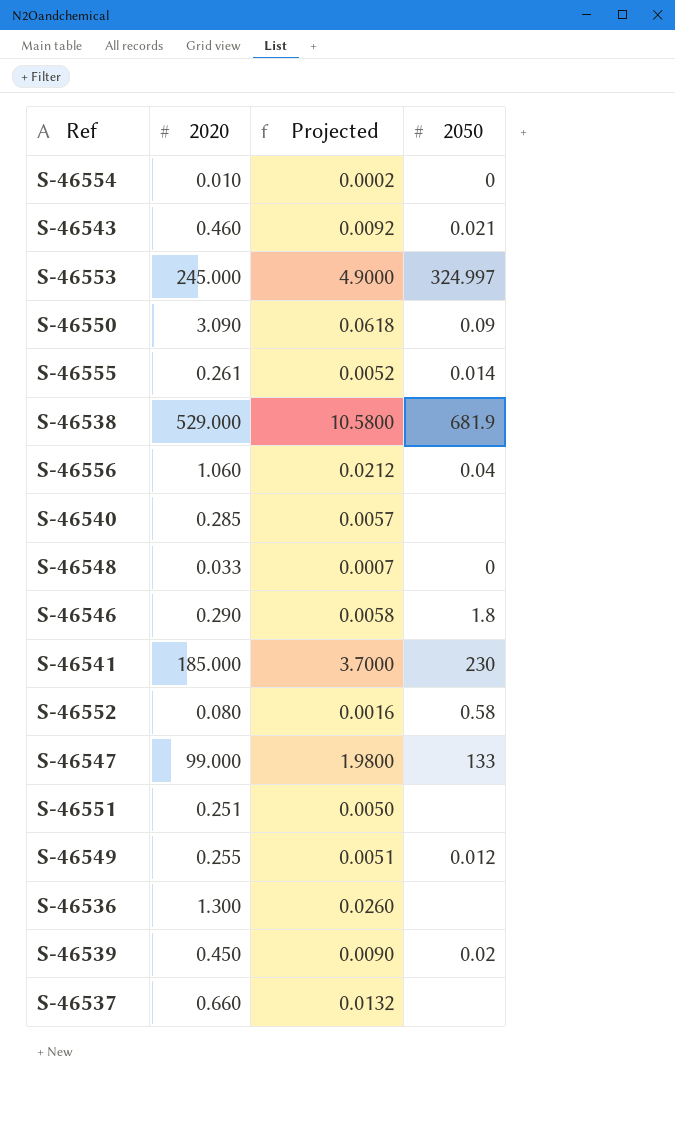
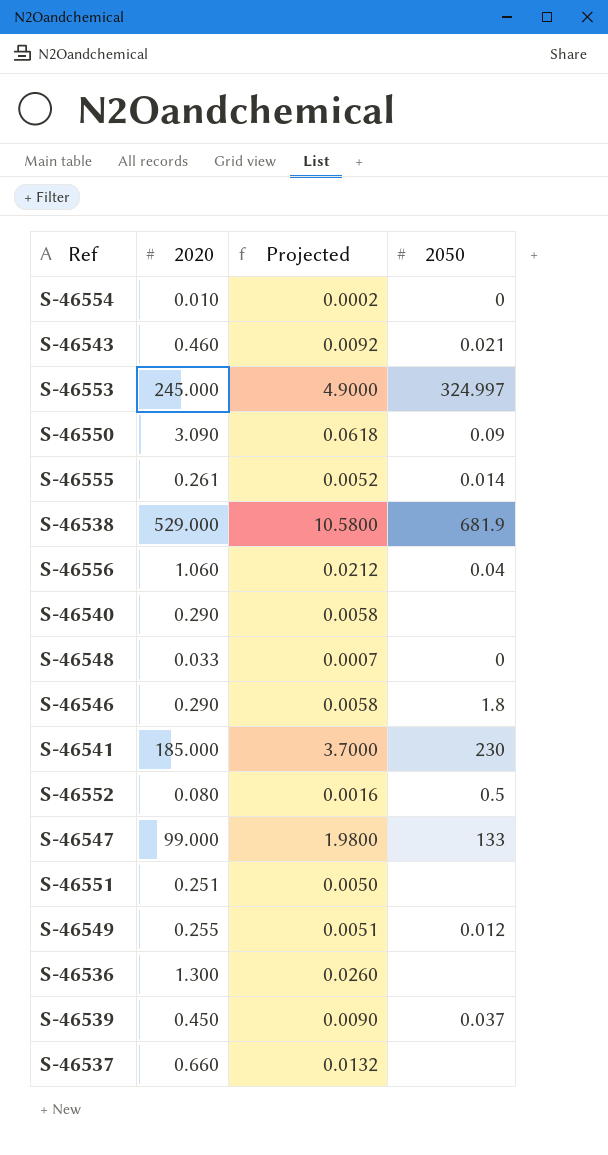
S-46540 | 2020: 0.285 -> 0.290
S-46540 | Projected: 0.0057 -> 0.0058
S-46552 | 2050: 0.58 -> 0.5
S-46539 | 2050: 0.02 -> 0.037

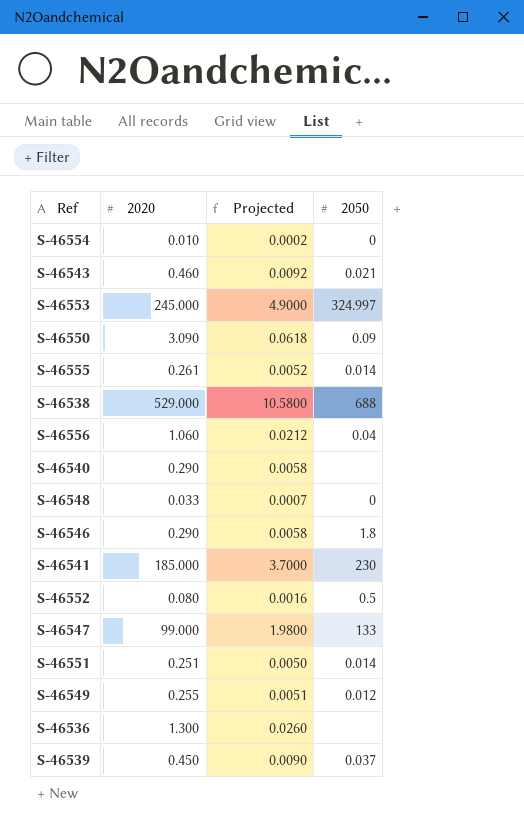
row S-46537: 0.660 | 0.0132 | none -> none
S-46538 | 2050: 681.9 -> 688
S-46551 | 2050: none -> 0.014

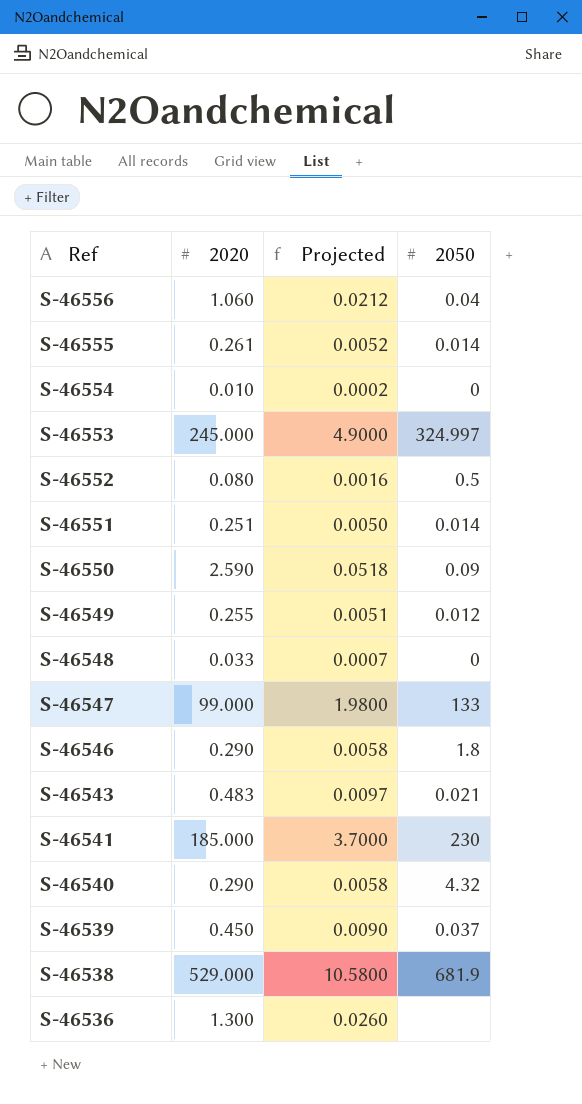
row order: none -> Ref descending
S-46550 | 2020: 3.090 -> 2.590
S-46550 | Projected: 0.0618 -> 0.0518
S-46543 | 2020: 0.460 -> 0.483
S-46543 | Projected: 0.0092 -> 0.0097
S-46540 | 2050: none -> 4.32
S-46538 | 2050: 688 -> 681.9

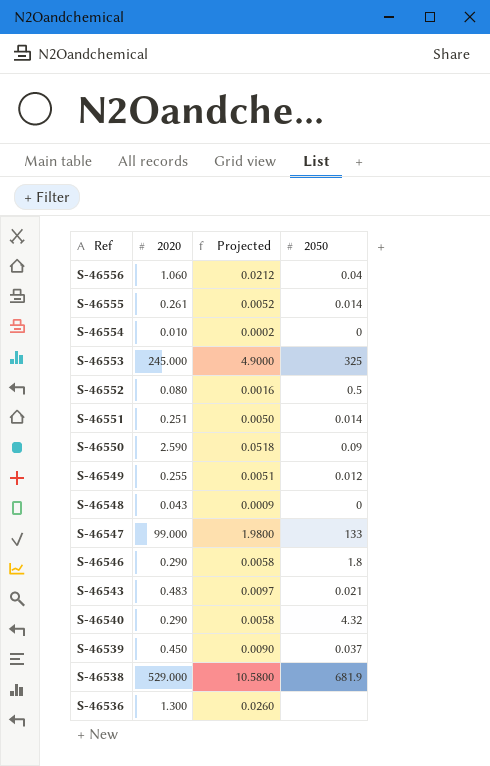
row S-46541: 185.000 | 3.7000 | 230 -> none
S-46553 | 2050: 324.997 -> 325
S-46548 | 2020: 0.033 -> 0.043
S-46548 | Projected: 0.0007 -> 0.0009

